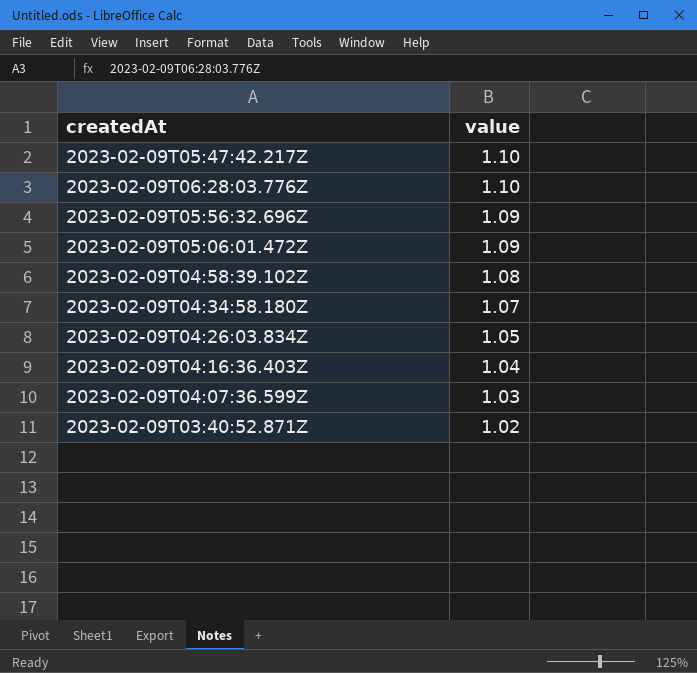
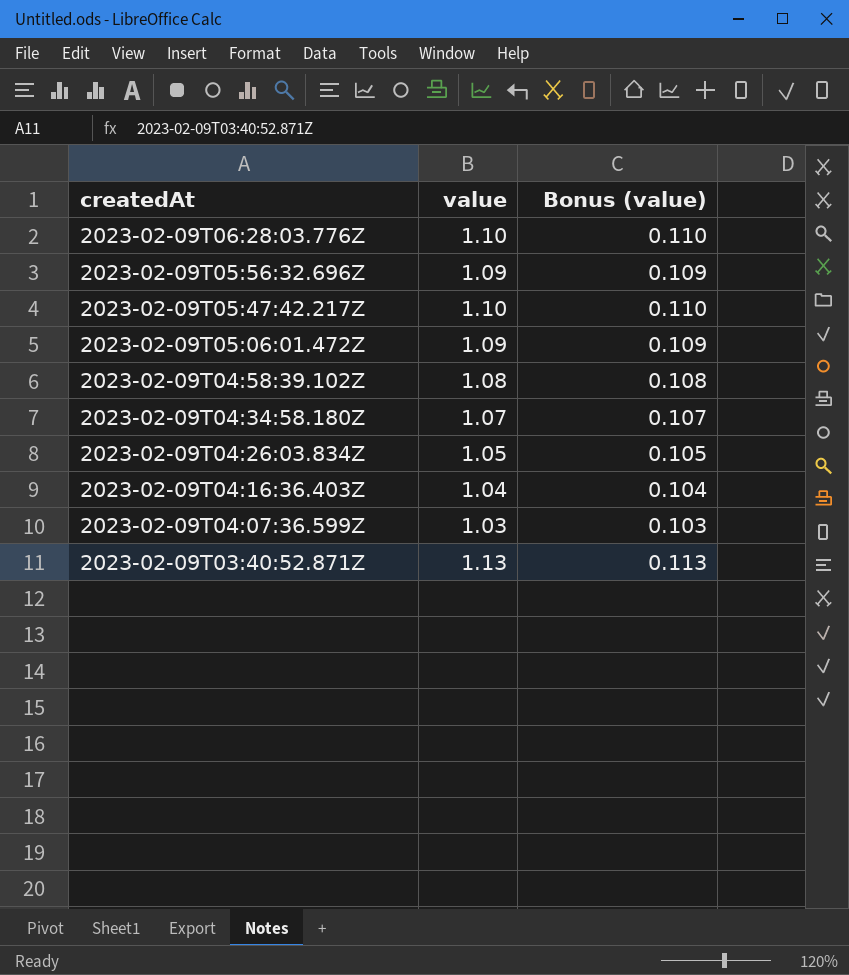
row order: value descending -> createdAt descending
column Bonus (value) | formula: none -> [value] * 0.1
2023-02-09T03:40:52.871Z | value: 1.02 -> 1.13

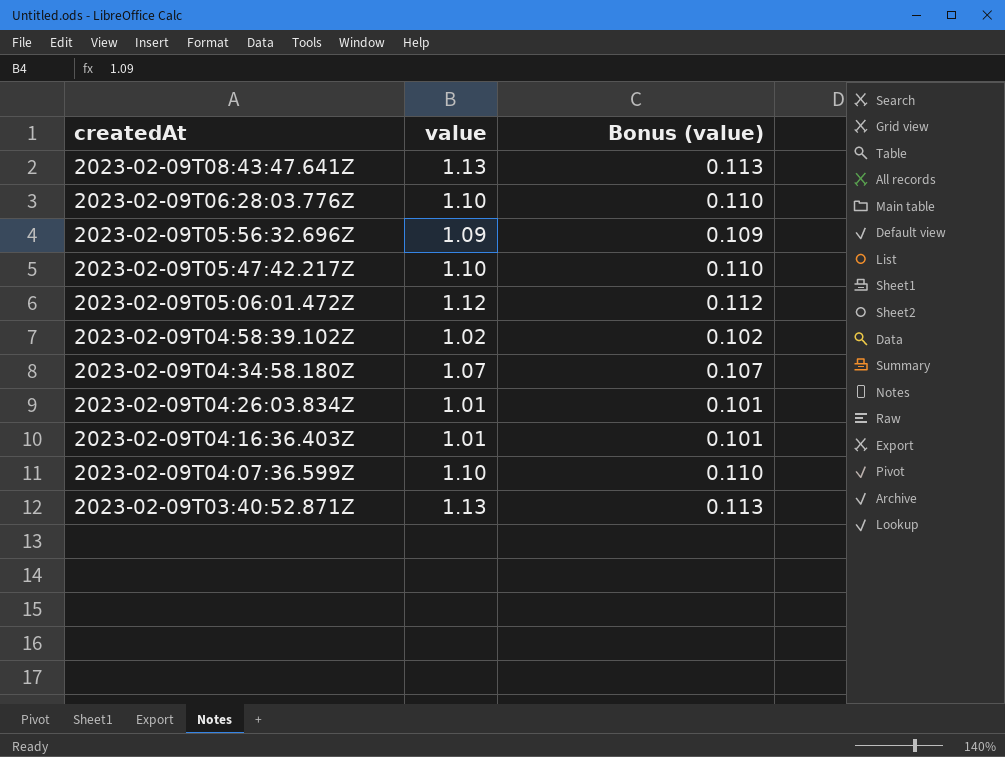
row 2023-02-09T08:43:47.641Z: none -> 1.13 | 0.113
2023-02-09T05:06:01.472Z | value: 1.09 -> 1.12
2023-02-09T05:06:01.472Z | Bonus (value): 0.109 -> 0.112
2023-02-09T04:58:39.102Z | value: 1.08 -> 1.02
2023-02-09T04:58:39.102Z | Bonus (value): 0.108 -> 0.102
2023-02-09T04:26:03.834Z | value: 1.05 -> 1.01
2023-02-09T04:26:03.834Z | Bonus (value): 0.105 -> 0.101
2023-02-09T04:16:36.403Z | value: 1.04 -> 1.01
2023-02-09T04:16:36.403Z | Bonus (value): 0.104 -> 0.101
2023-02-09T04:07:36.599Z | value: 1.03 -> 1.10
2023-02-09T04:07:36.599Z | Bonus (value): 0.103 -> 0.110

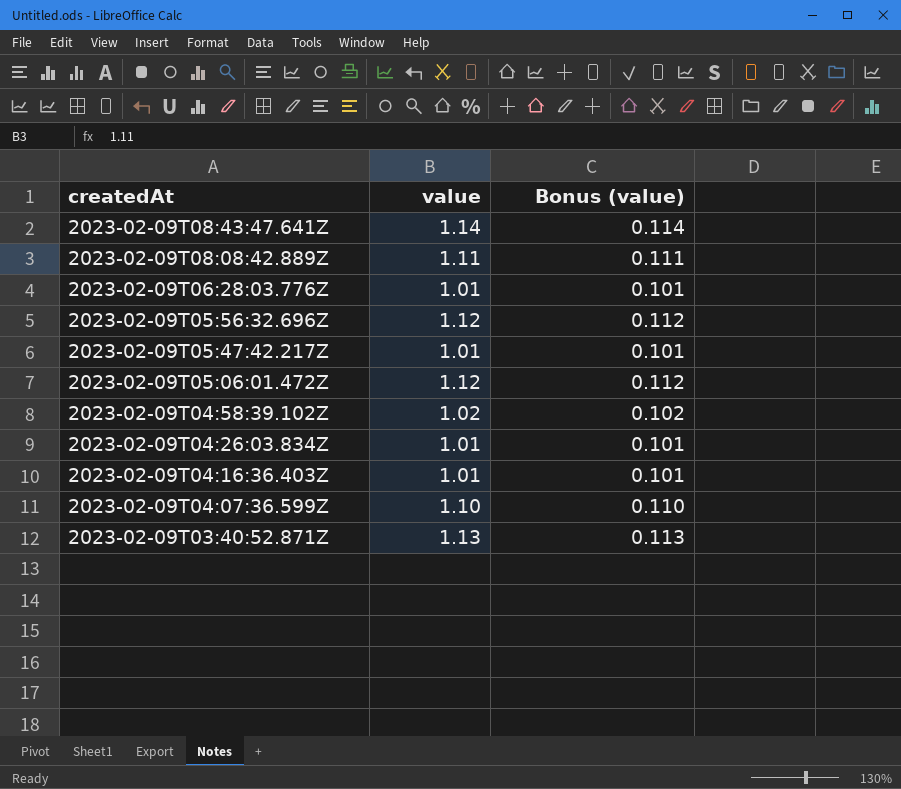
row 2023-02-09T04:34:58.180Z: 1.07 | 0.107 -> none
2023-02-09T08:43:47.641Z | value: 1.13 -> 1.14
2023-02-09T08:43:47.641Z | Bonus (value): 0.113 -> 0.114
row 2023-02-09T08:08:42.889Z: none -> 1.11 | 0.111
2023-02-09T06:28:03.776Z | value: 1.10 -> 1.01
2023-02-09T06:28:03.776Z | Bonus (value): 0.110 -> 0.101
2023-02-09T05:56:32.696Z | value: 1.09 -> 1.12
2023-02-09T05:56:32.696Z | Bonus (value): 0.109 -> 0.112
2023-02-09T05:47:42.217Z | value: 1.10 -> 1.01
2023-02-09T05:47:42.217Z | Bonus (value): 0.110 -> 0.101

